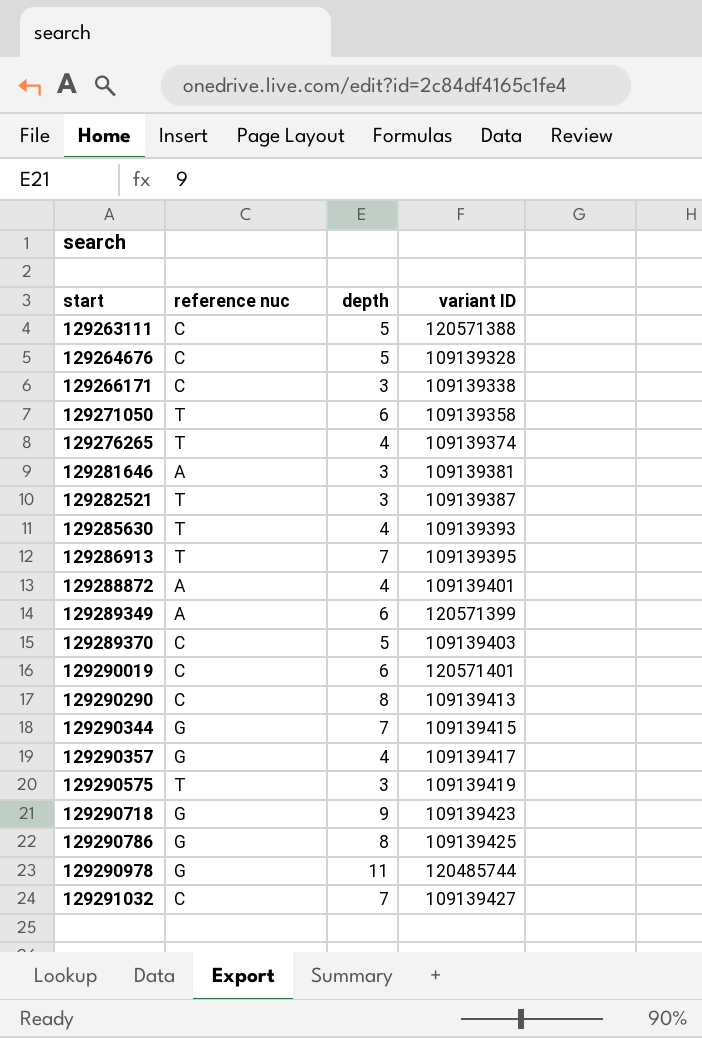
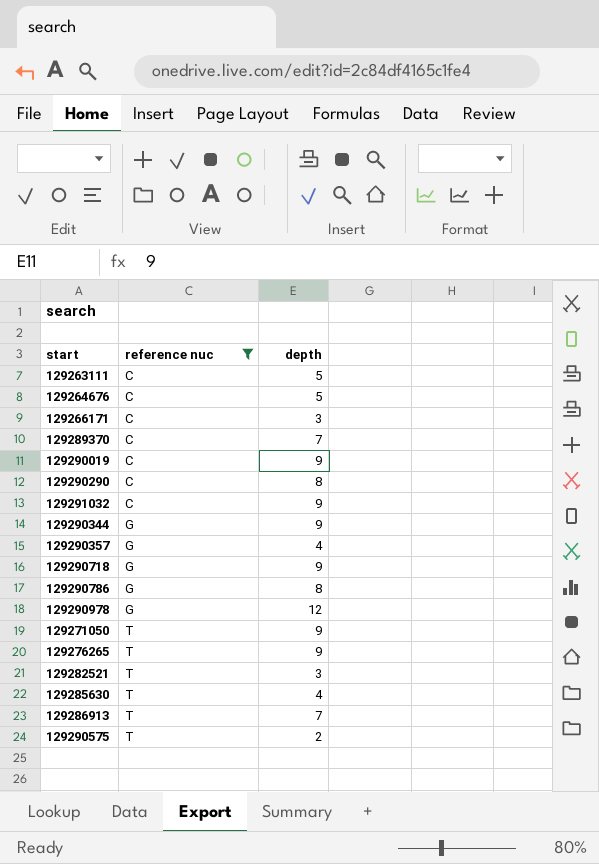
filter: none -> reference nuc != A
row order: start ascending -> reference nuc ascending
column variant ID | position: 4 -> none
129289370 | depth: 5 -> 7
129290019 | depth: 6 -> 9
129291032 | depth: 7 -> 9
129290344 | depth: 7 -> 9
129290978 | depth: 11 -> 12
129271050 | depth: 6 -> 9
129276265 | depth: 4 -> 9
129290575 | depth: 3 -> 2

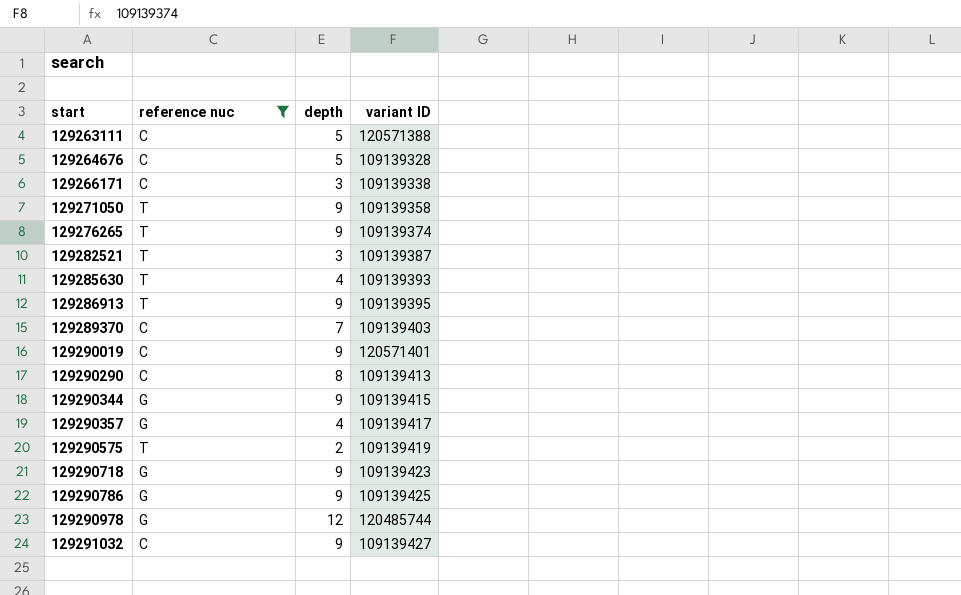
row order: reference nuc ascending -> start ascending
column variant ID | position: none -> 4
129286913 | depth: 7 -> 9
129290786 | depth: 8 -> 9

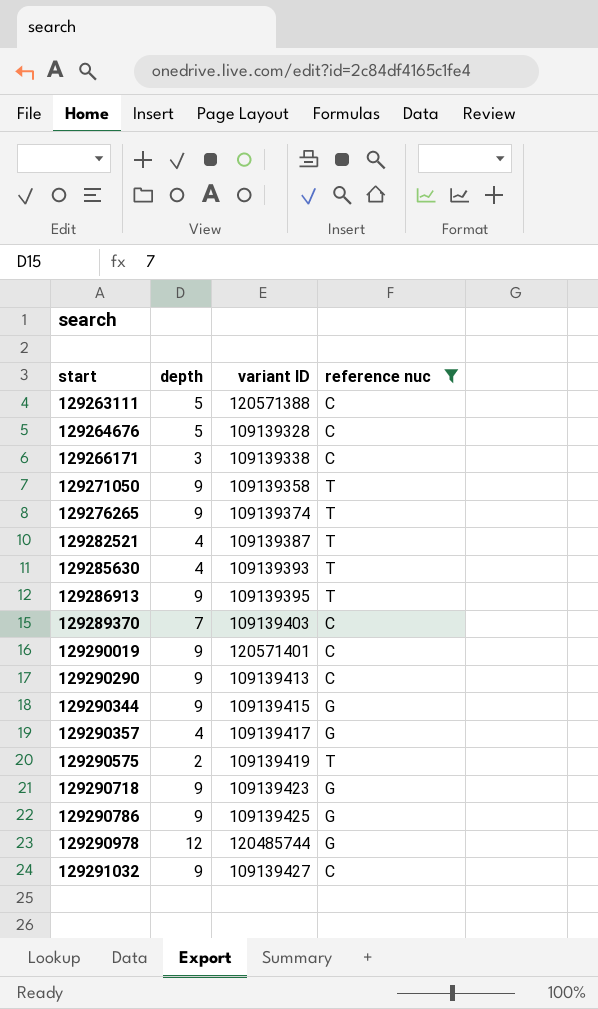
column reference nuc | position: 2 -> 4
129282521 | depth: 3 -> 4
129290290 | depth: 8 -> 9

